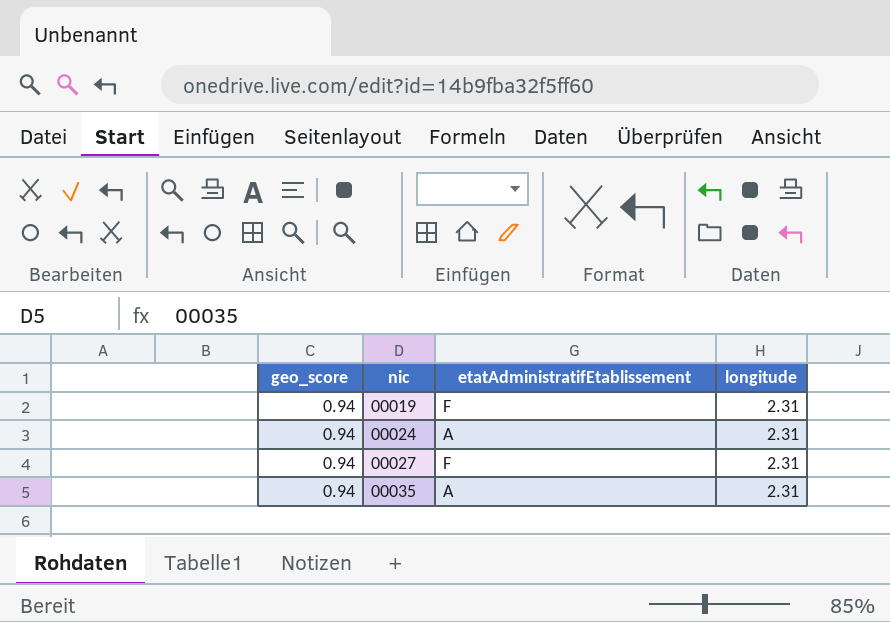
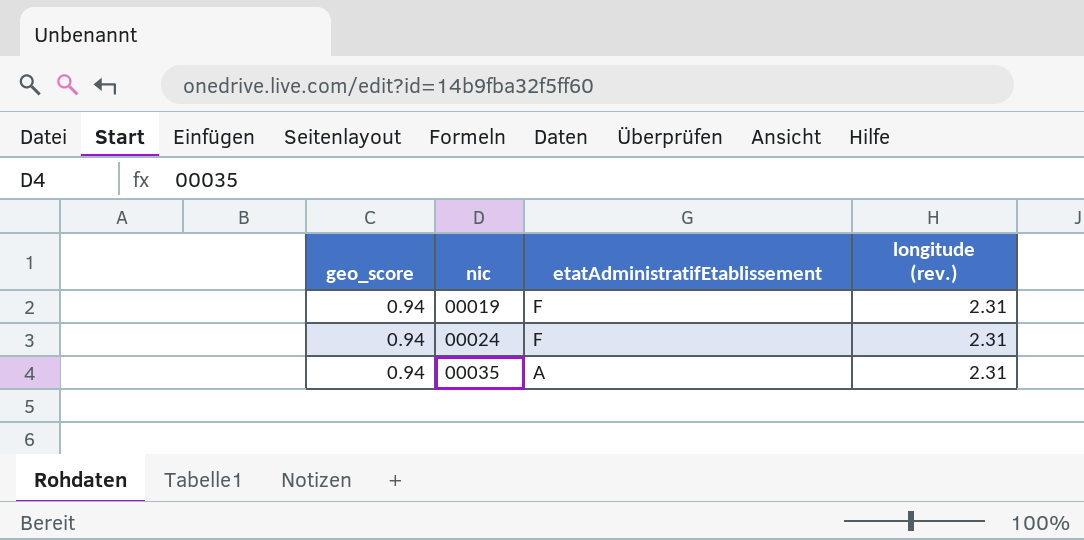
column name: longitude -> longitude (rev.)
row 00027: 0.94 | F | 2.31 -> none
00024 | etatAdministratifEtablissement: A -> F

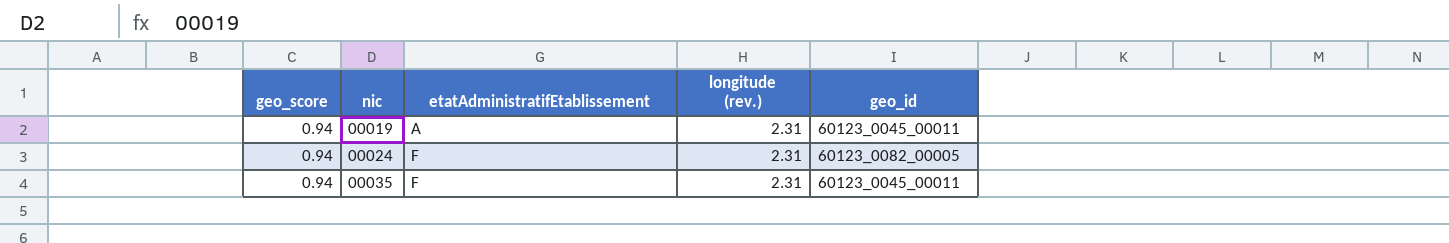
column geo_id | position: none -> 5
00019 | etatAdministratifEtablissement: F -> A
00035 | etatAdministratifEtablissement: A -> F

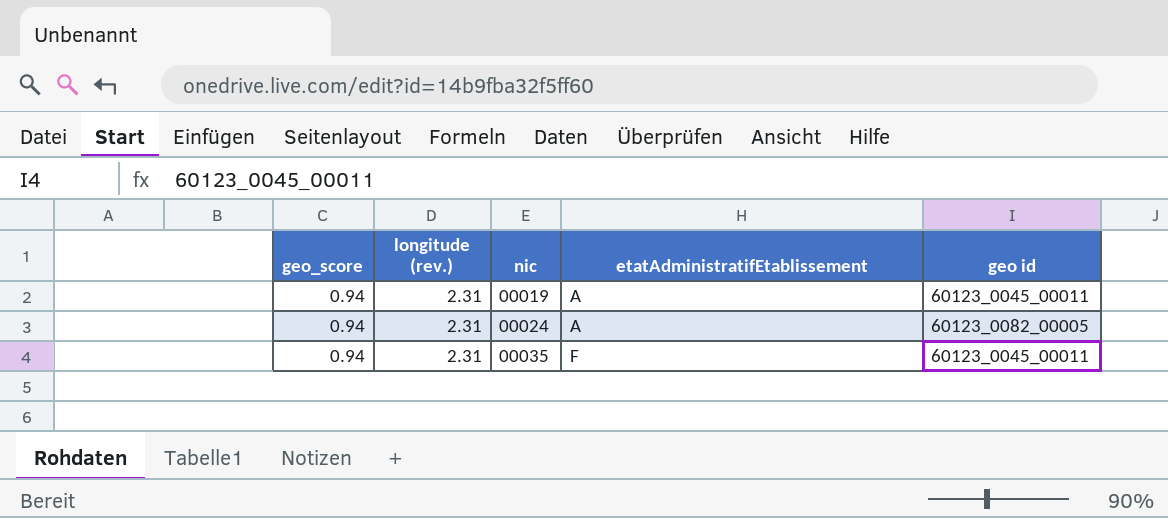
column longitude (rev.) | position: 4 -> 2
column name: geo_id -> geo id
00024 | etatAdministratifEtablissement: F -> A

